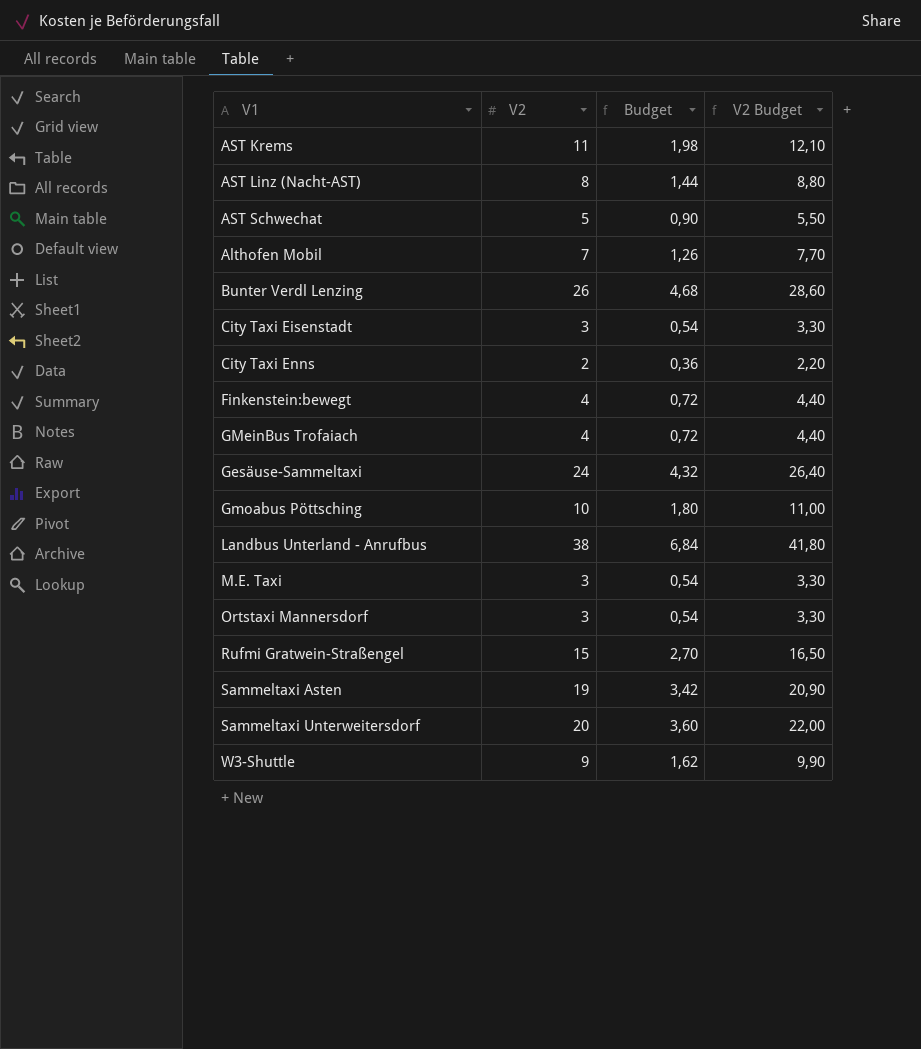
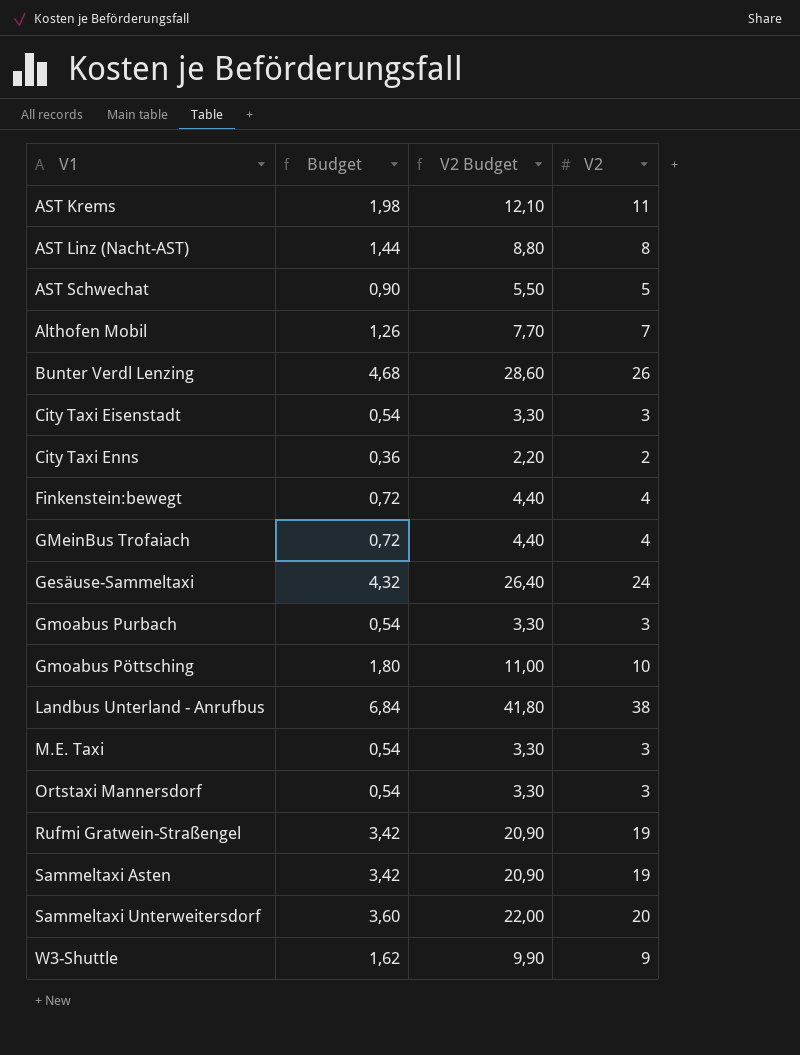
column V2 | position: 2 -> 4
row Gmoabus Purbach: none -> 0,54 | 3,30 | 3
Rufmi Gratwein-Straßengel | Budget: 2,70 -> 3,42
Rufmi Gratwein-Straßengel | V2 Budget: 16,50 -> 20,90
Rufmi Gratwein-Straßengel | V2: 15 -> 19

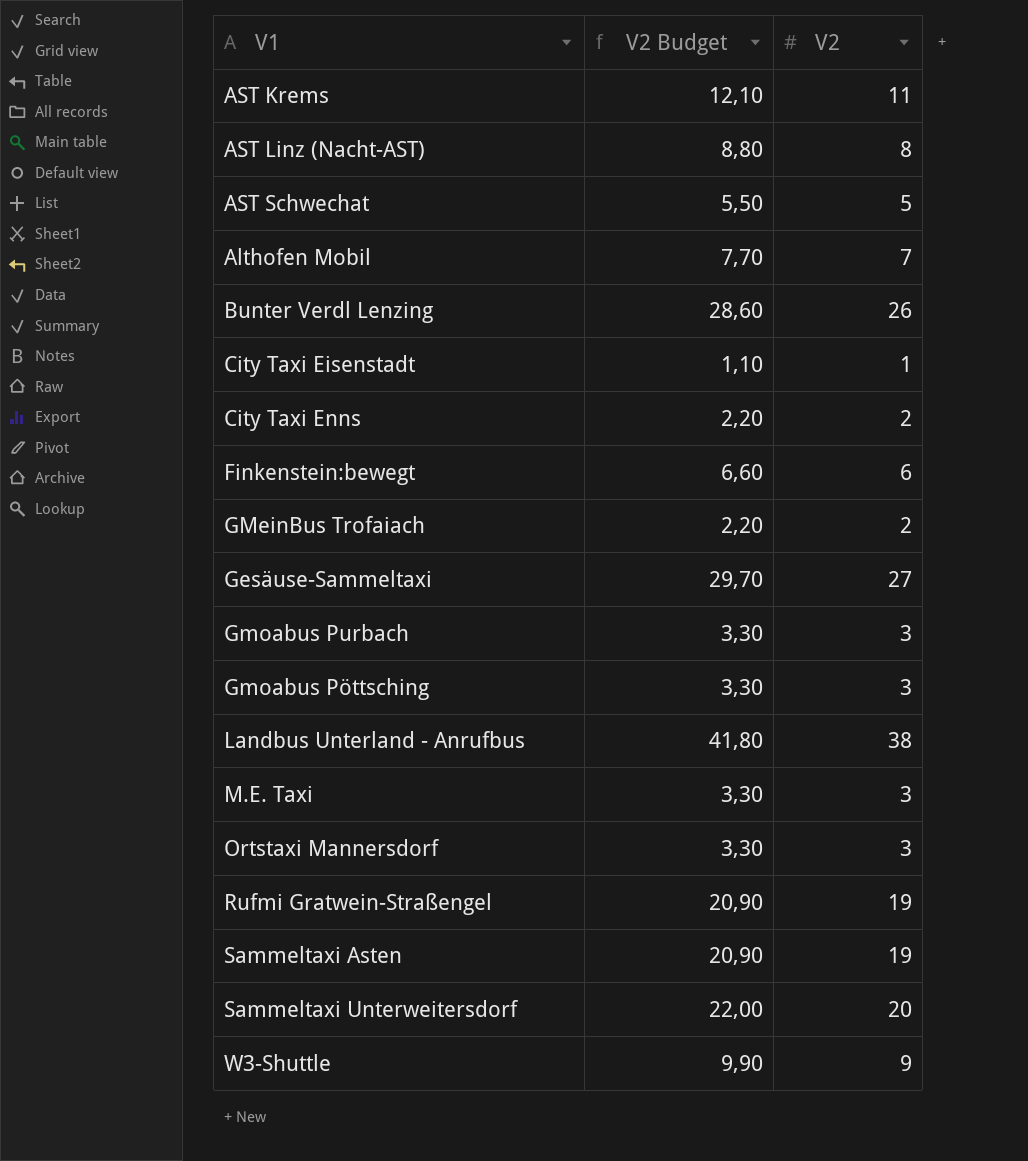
column Budget | formula: [V2] * 0,18 -> none
City Taxi Eisenstadt | V2 Budget: 3,30 -> 1,10
City Taxi Eisenstadt | V2: 3 -> 1
Finkenstein:bewegt | V2 Budget: 4,40 -> 6,60
Finkenstein:bewegt | V2: 4 -> 6
GMeinBus Trofaiach | V2 Budget: 4,40 -> 2,20
GMeinBus Trofaiach | V2: 4 -> 2
Gesäuse-Sammeltaxi | V2 Budget: 26,40 -> 29,70
Gesäuse-Sammeltaxi | V2: 24 -> 27
Gmoabus Pöttsching | V2 Budget: 11,00 -> 3,30
Gmoabus Pöttsching | V2: 10 -> 3

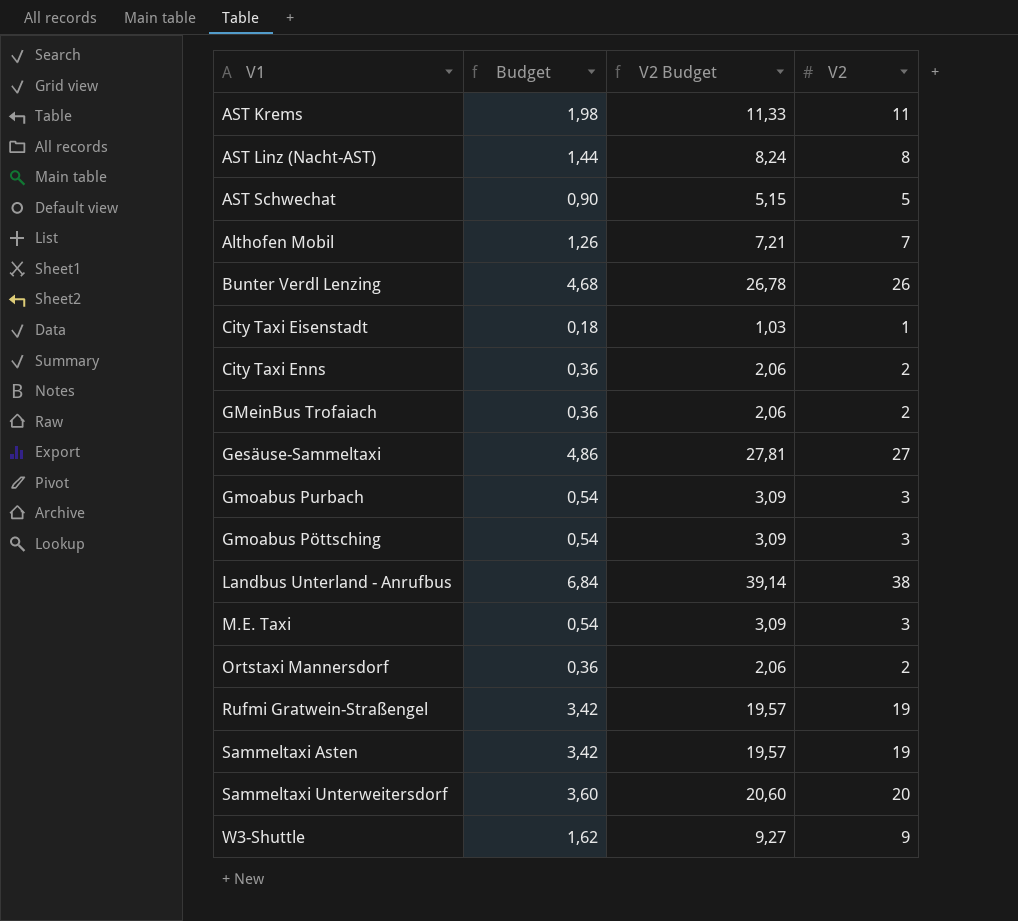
column Budget | formula: none -> [V2] * 0,18
column V2 Budget | formula: [V2] * 1,1 -> [V2] * 1,03
row Finkenstein:bewegt: 6,60 | 6 -> none
Ortstaxi Mannersdorf | V2: 3 -> 2

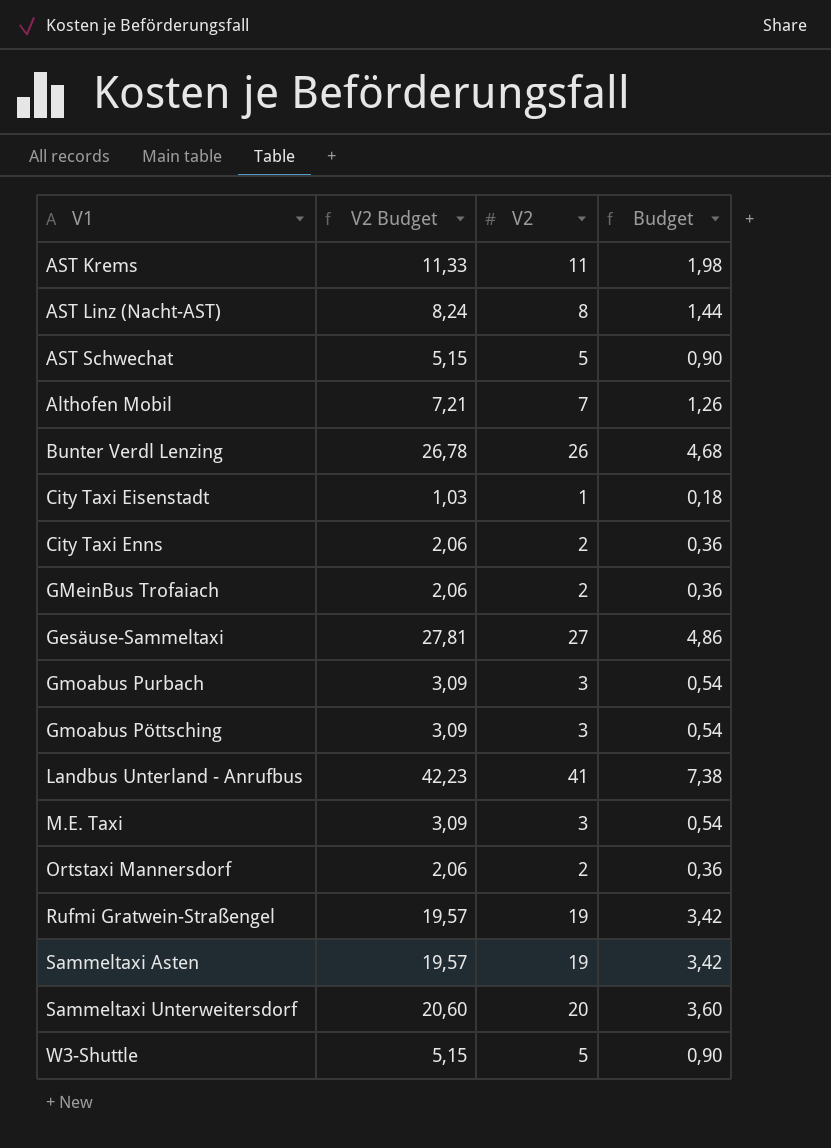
column Budget | position: 2 -> 4
Landbus Unterland - Anrufbus | V2 Budget: 39,14 -> 42,23
Landbus Unterland - Anrufbus | V2: 38 -> 41
Landbus Unterland - Anrufbus | Budget: 6,84 -> 7,38
W3-Shuttle | V2 Budget: 9,27 -> 5,15
W3-Shuttle | V2: 9 -> 5
W3-Shuttle | Budget: 1,62 -> 0,90

